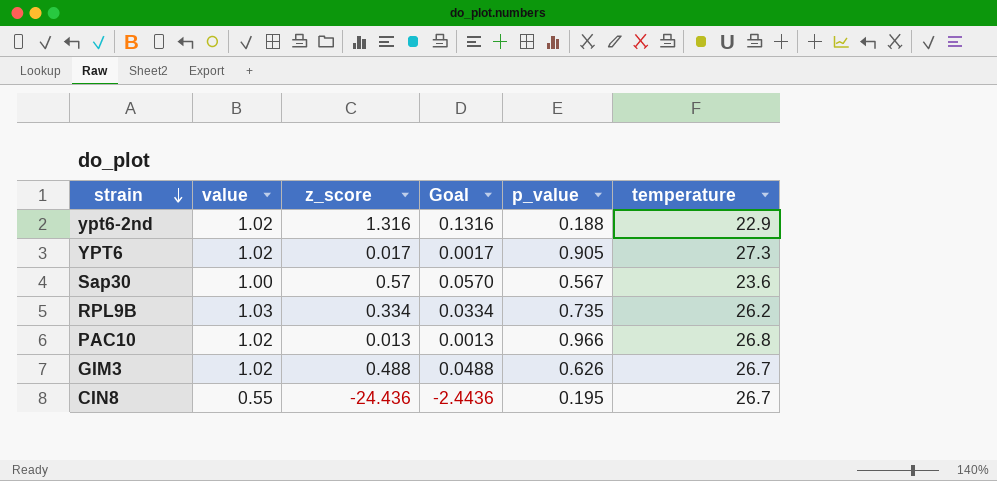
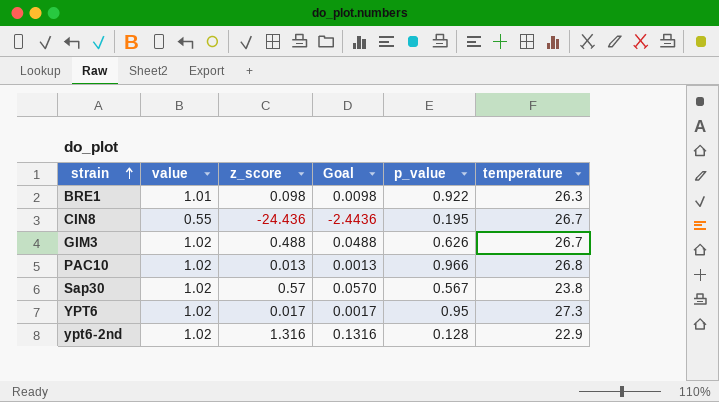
row order: strain descending -> strain ascending
row RPL9B: 1.03 | 0.334 | 0.0334 | 0.735 | 26.2 -> none
row BRE1: none -> 1.01 | 0.098 | 0.0098 | 0.922 | 26.3
Sap30 | value: 1.00 -> 1.02
Sap30 | temperature: 23.6 -> 23.8
YPT6 | p_value: 0.905 -> 0.95
ypt6-2nd | p_value: 0.188 -> 0.128

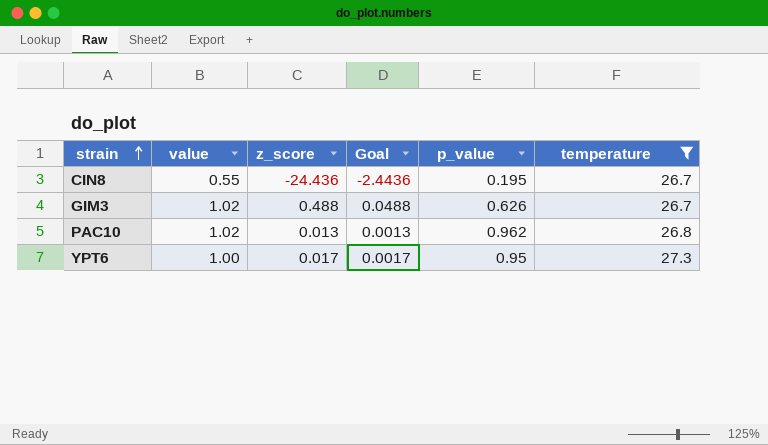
filter: none -> temperature >= 26.7
PAC10 | p_value: 0.966 -> 0.962
YPT6 | value: 1.02 -> 1.00

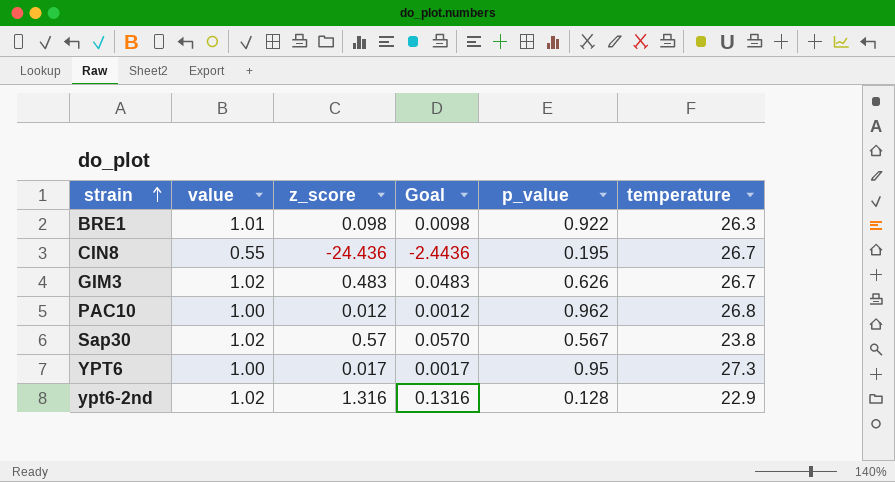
filter: temperature >= 26.7 -> none
GIM3 | z_score: 0.488 -> 0.483
GIM3 | Goal: 0.0488 -> 0.0483
PAC10 | value: 1.02 -> 1.00
PAC10 | z_score: 0.013 -> 0.012
PAC10 | Goal: 0.0013 -> 0.0012

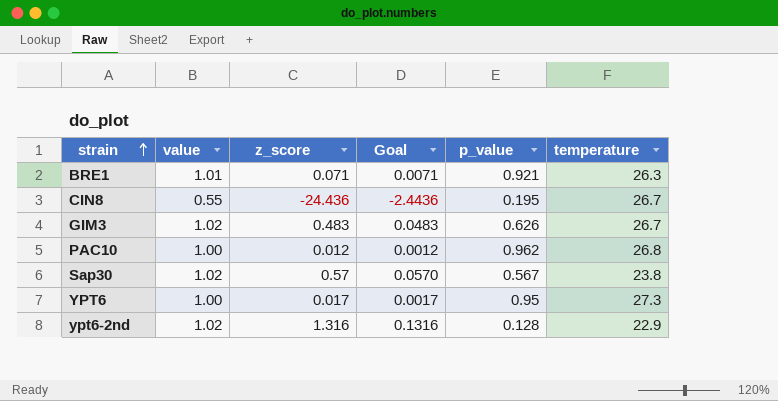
BRE1 | z_score: 0.098 -> 0.071
BRE1 | Goal: 0.0098 -> 0.0071
BRE1 | p_value: 0.922 -> 0.921

